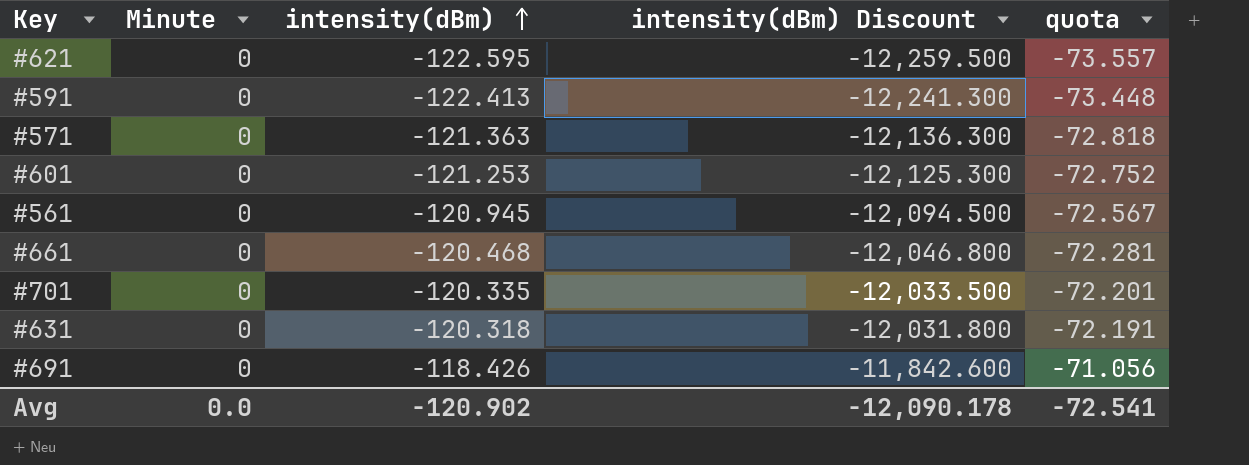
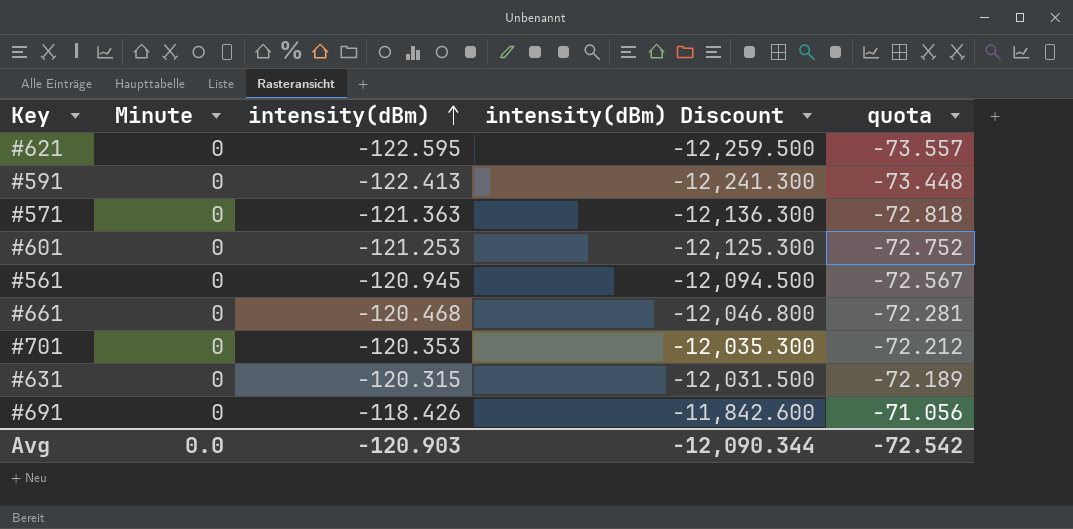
#701 | intensity(dBm): -120.335 -> -120.353
#701 | intensity(dBm) Discount: -12,033.500 -> -12,035.300
#701 | quota: -72.201 -> -72.212
#631 | intensity(dBm): -120.318 -> -120.315
#631 | intensity(dBm) Discount: -12,031.800 -> -12,031.500
#631 | quota: -72.191 -> -72.189
Avg | intensity(dBm): -120.902 -> -120.903
Avg | intensity(dBm) Discount: -12,090.178 -> -12,090.344
Avg | quota: -72.541 -> -72.542

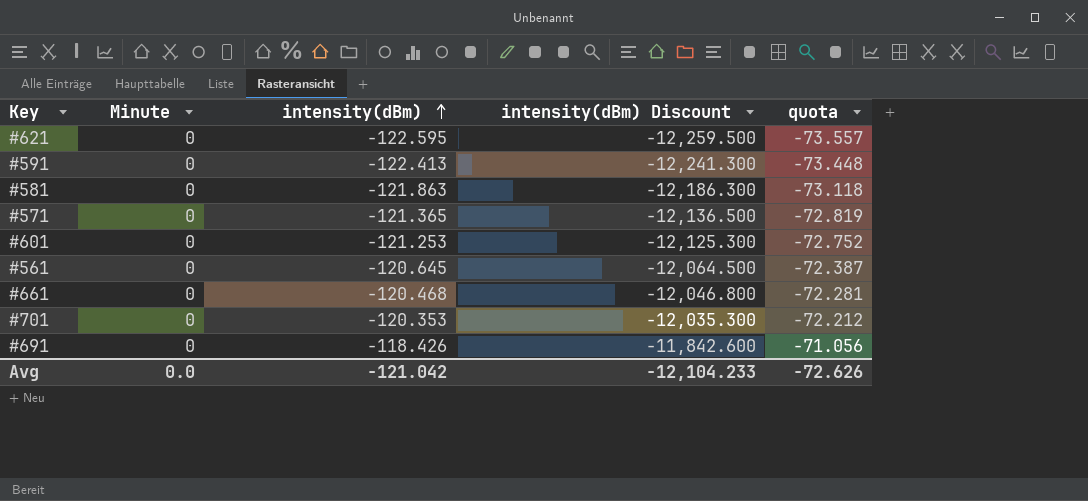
row #631: 0 | -120.315 | -12,031.500 | -72.189 -> none
row #581: none -> 0 | -121.863 | -12,186.300 | -73.118
#571 | intensity(dBm): -121.363 -> -121.365
#571 | intensity(dBm) Discount: -12,136.300 -> -12,136.500
#571 | quota: -72.818 -> -72.819
#561 | intensity(dBm): -120.945 -> -120.645
#561 | intensity(dBm) Discount: -12,094.500 -> -12,064.500
#561 | quota: -72.567 -> -72.387
Avg | intensity(dBm): -120.903 -> -121.042
Avg | intensity(dBm) Discount: -12,090.344 -> -12,104.233
Avg | quota: -72.542 -> -72.626

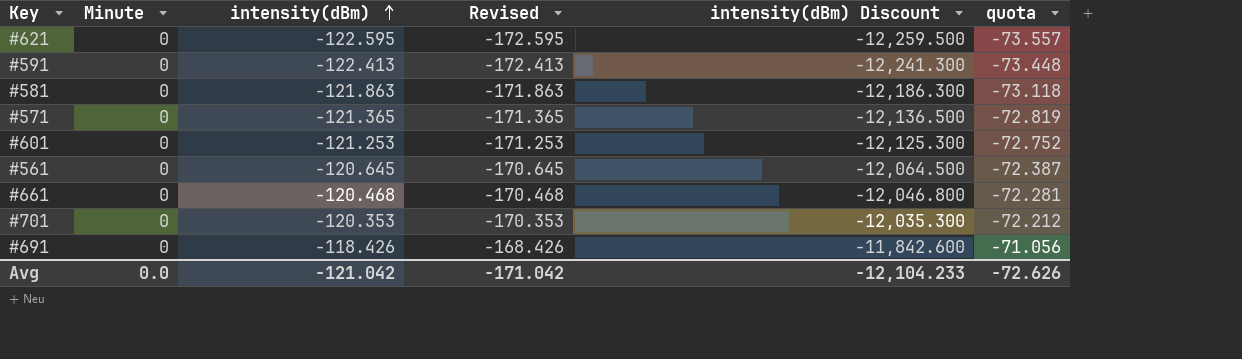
column Revised | formula: none -> [intensity(dBm)] - 50

